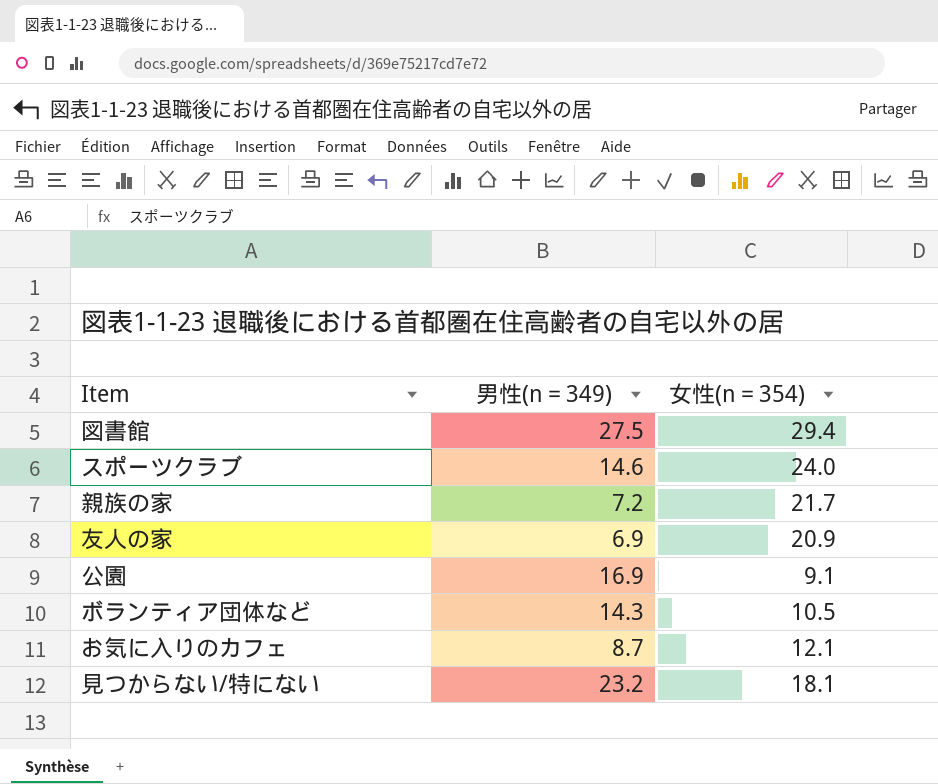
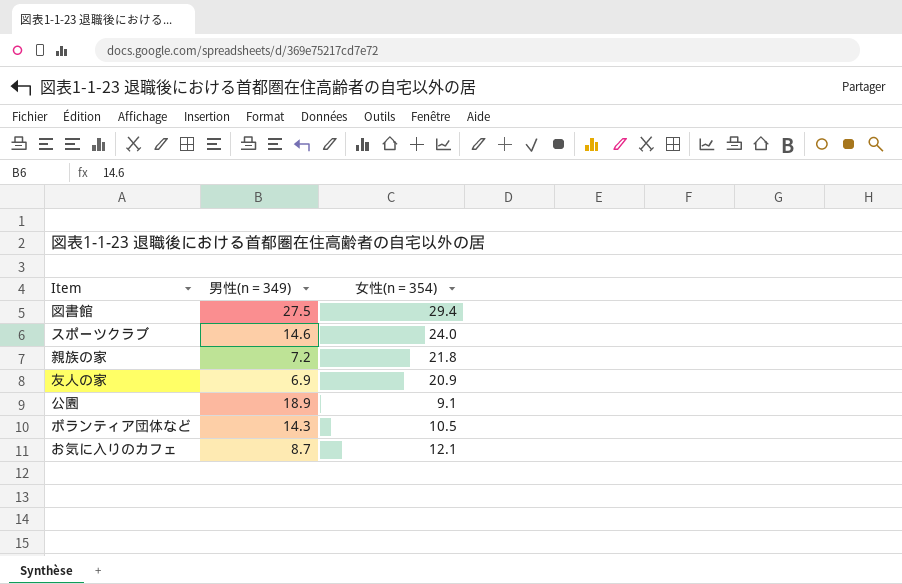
row 見つからない/特にない: 23.2 | 18.1 -> none
親族の家 | 女性(n＝354): 21.7 -> 21.8
公園 | 男性(n＝349): 16.9 -> 18.9

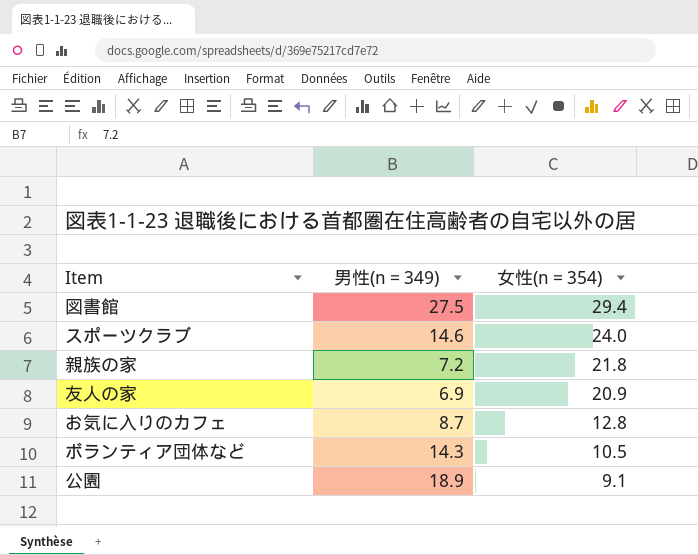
row order: none -> 女性(n＝354) descending
お気に入りのカフェ | 女性(n＝354): 12.1 -> 12.8

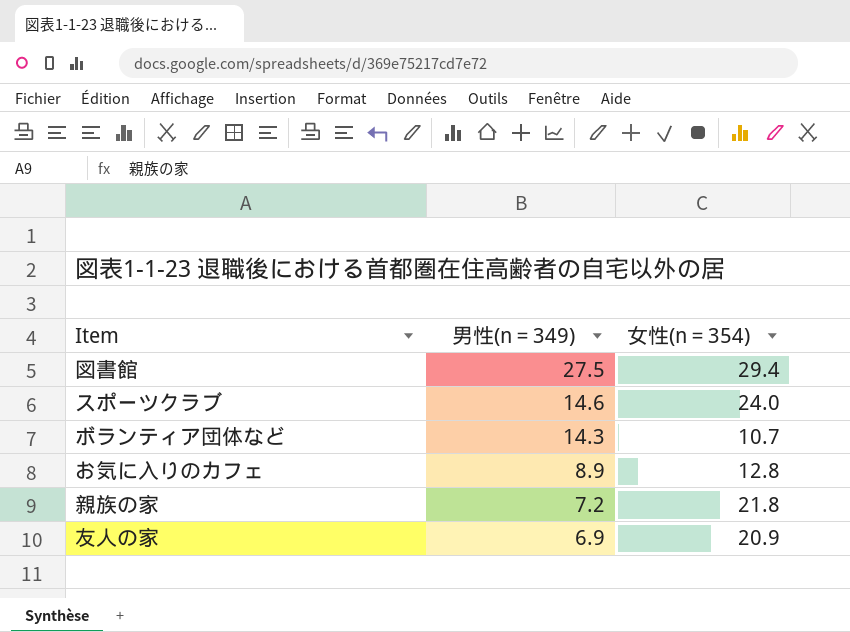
row order: 女性(n＝354) descending -> 男性(n＝349) descending
row 公園: 18.9 | 9.1 -> none
ボランティア団体など | 女性(n＝354): 10.5 -> 10.7
お気に入りのカフェ | 男性(n＝349): 8.7 -> 8.9

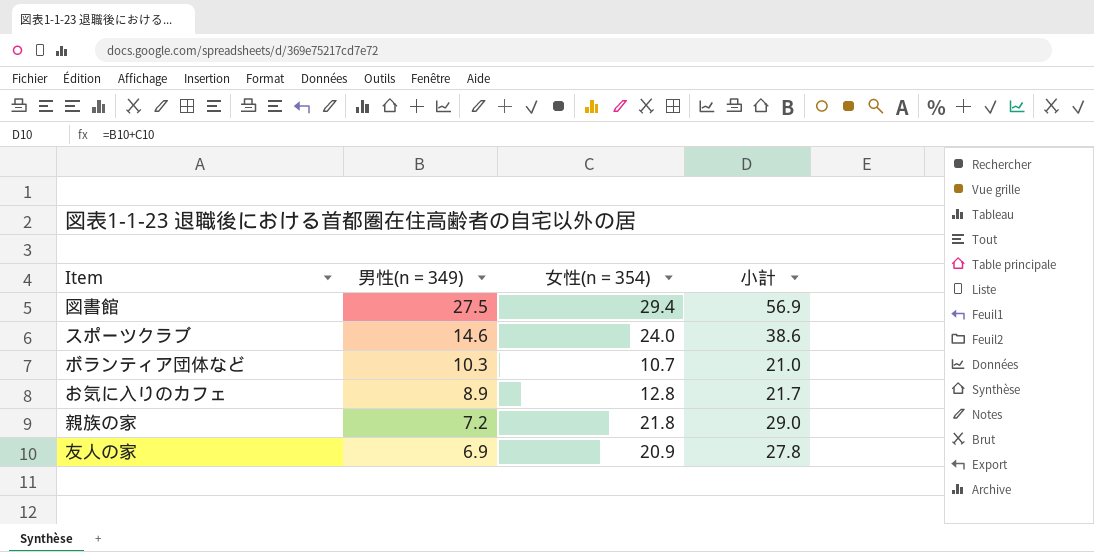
column 小計 | formula: none -> [男性(n＝349)] + [女性(n＝354)]
ボランティア団体など | 男性(n＝349): 14.3 -> 10.3

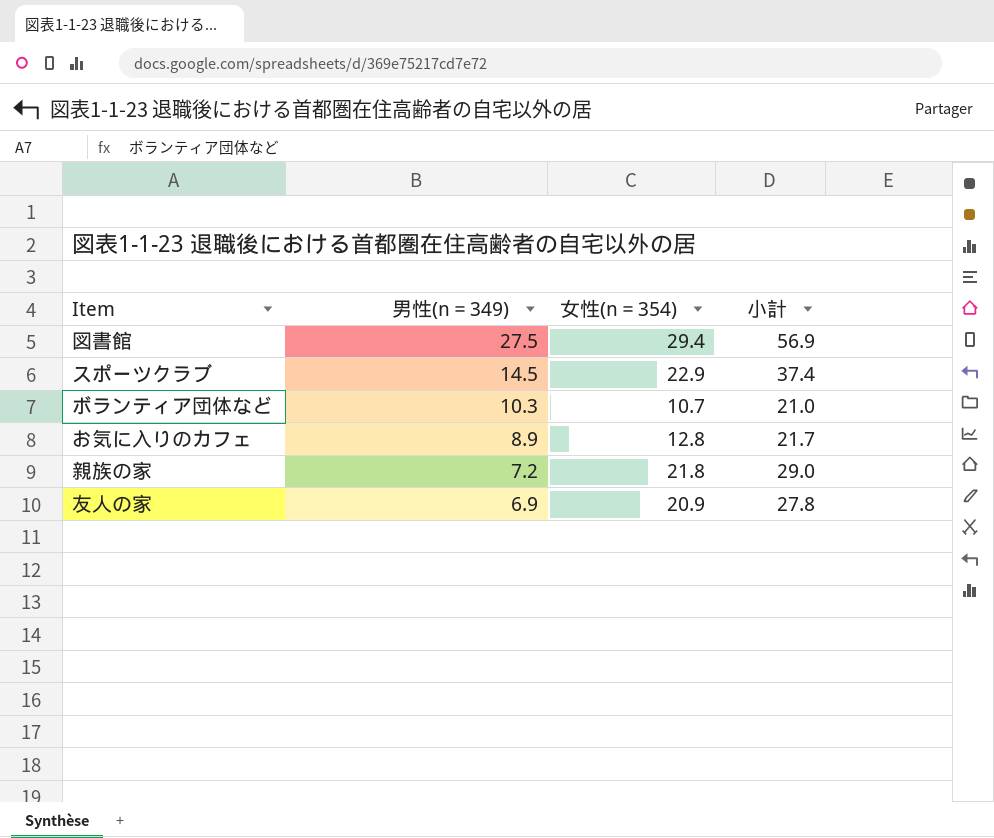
スポーツクラブ | 男性(n＝349): 14.6 -> 14.5
スポーツクラブ | 女性(n＝354): 24.0 -> 22.9
スポーツクラブ | 小計: 38.6 -> 37.4

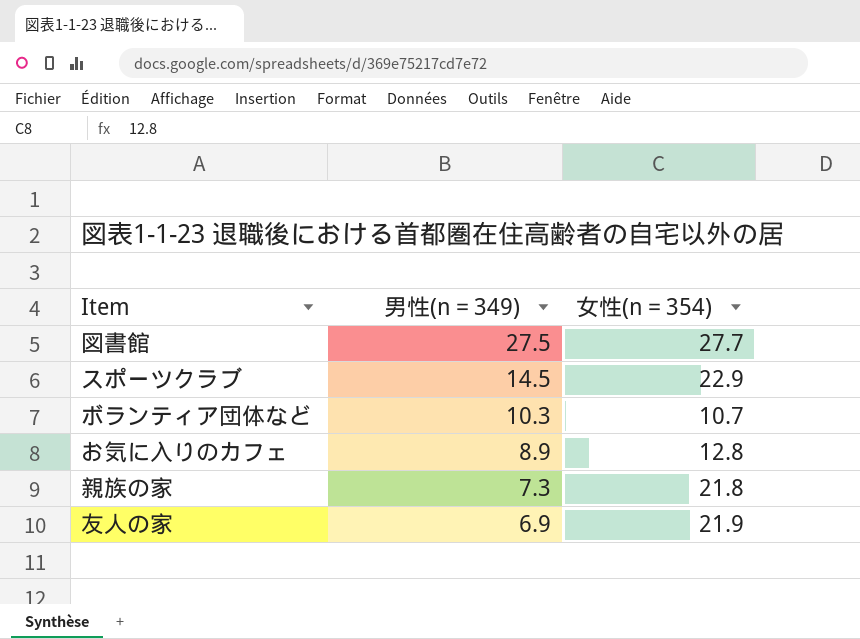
column 小計 | formula: [男性(n＝349)] + [女性(n＝354)] -> none
図書館 | 女性(n＝354): 29.4 -> 27.7
親族の家 | 男性(n＝349): 7.2 -> 7.3
友人の家 | 女性(n＝354): 20.9 -> 21.9

